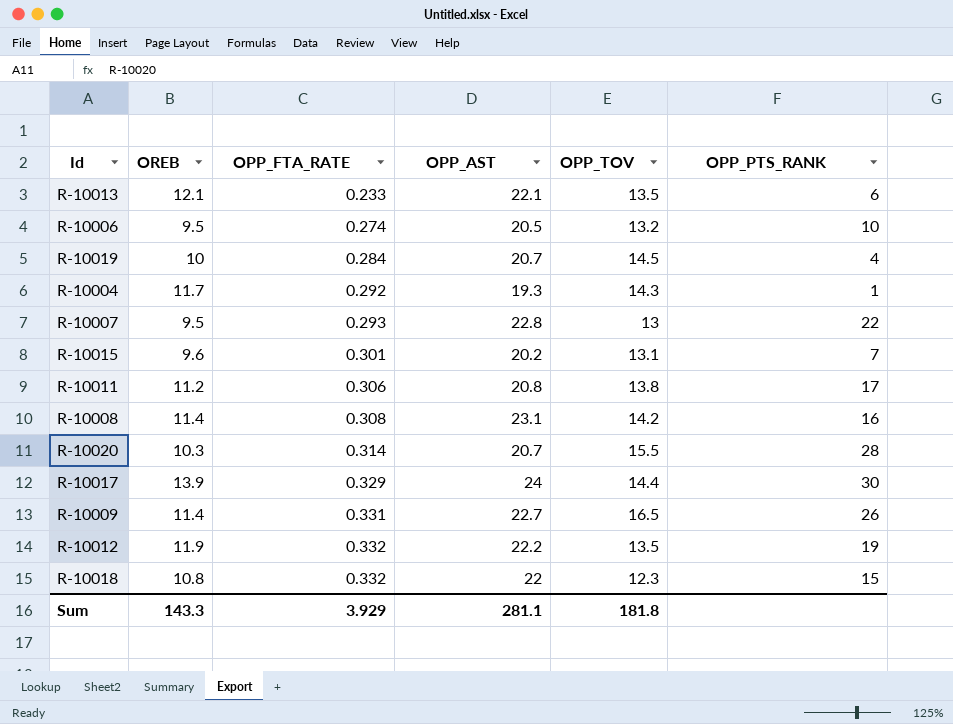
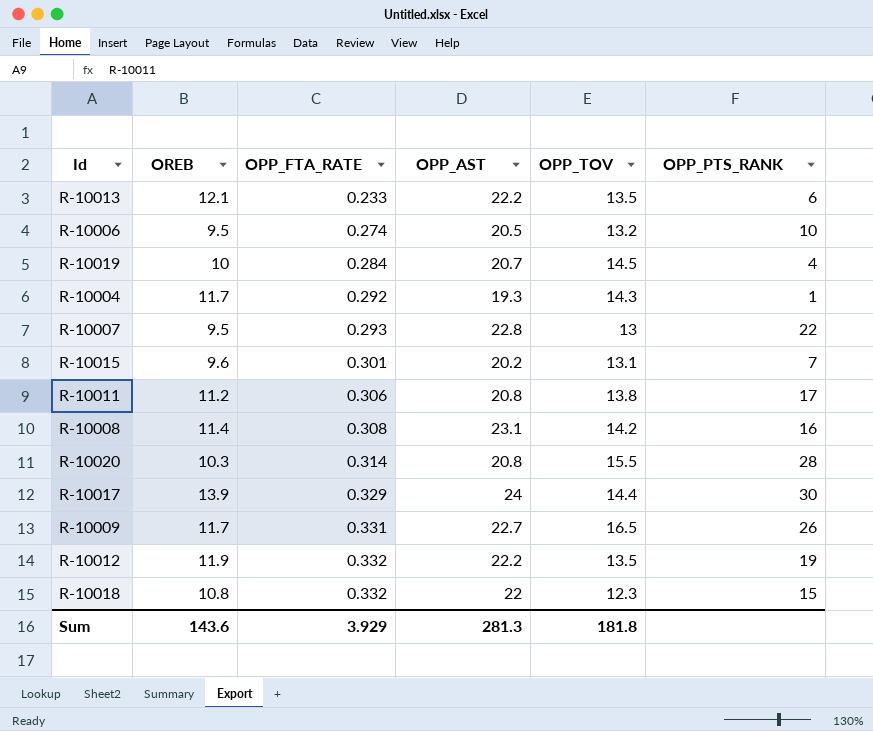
R-10013 | OPP_AST: 22.1 -> 22.2
R-10020 | OPP_AST: 20.7 -> 20.8
R-10009 | OREB: 11.4 -> 11.7
Sum | OREB: 143.3 -> 143.6
Sum | OPP_AST: 281.1 -> 281.3

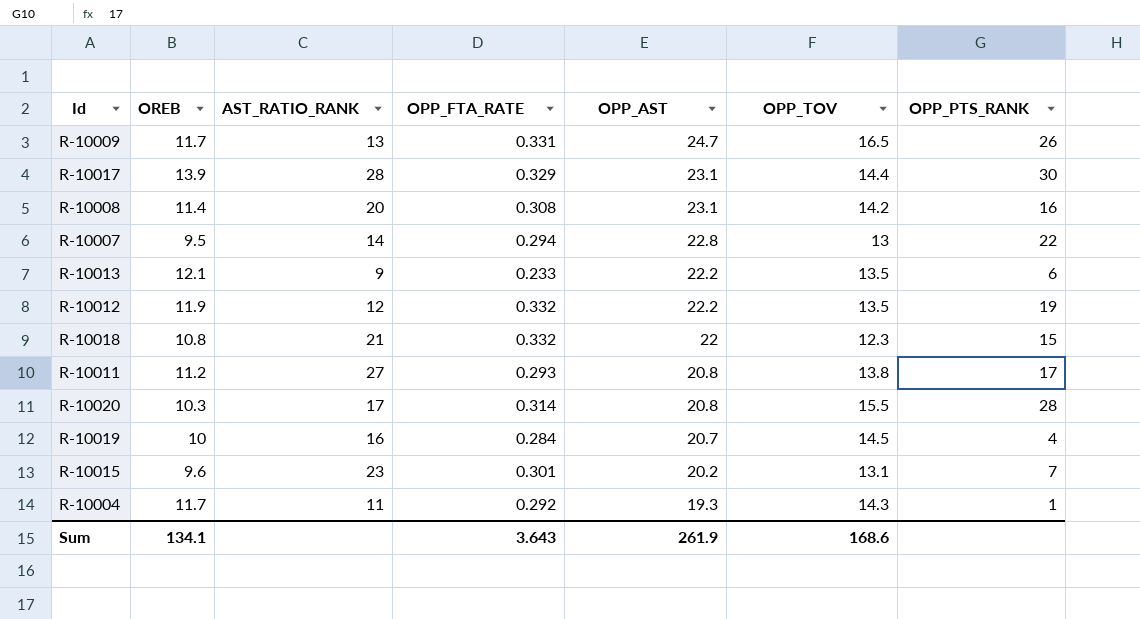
row order: OPP_FTA_RATE ascending -> OPP_AST descending
column AST_RATIO_RANK | position: none -> 3
row R-10006: 9.5 | 0.274 | 20.5 | 13.2 | 10 -> none
R-10009 | OPP_AST: 22.7 -> 24.7
R-10017 | OPP_AST: 24 -> 23.1
R-10007 | OPP_FTA_RATE: 0.293 -> 0.294
R-10011 | OPP_FTA_RATE: 0.306 -> 0.293
Sum | OREB: 143.6 -> 134.1
Sum | OPP_FTA_RATE: 3.929 -> 3.643
Sum | OPP_AST: 281.3 -> 261.9
Sum | OPP_TOV: 181.8 -> 168.6

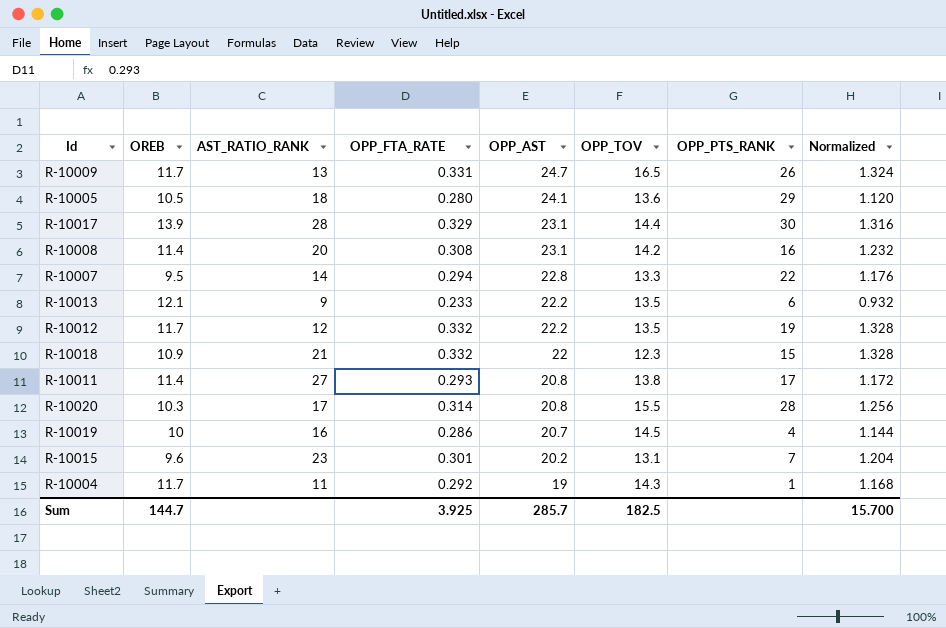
column Normalized | formula: none -> [OPP_FTA_RATE] * 4
row R-10005: none -> 10.5 | 18 | 0.280 | 24.1 | 13.6 | 29 | 1.120
R-10007 | OPP_TOV: 13 -> 13.3
R-10012 | OREB: 11.9 -> 11.7
R-10018 | OREB: 10.8 -> 10.9
R-10011 | OREB: 11.2 -> 11.4
R-10019 | OPP_FTA_RATE: 0.284 -> 0.286
R-10004 | OPP_AST: 19.3 -> 19
Sum | OREB: 134.1 -> 144.7
Sum | OPP_FTA_RATE: 3.643 -> 3.925
Sum | OPP_AST: 261.9 -> 285.7
Sum | OPP_TOV: 168.6 -> 182.5

